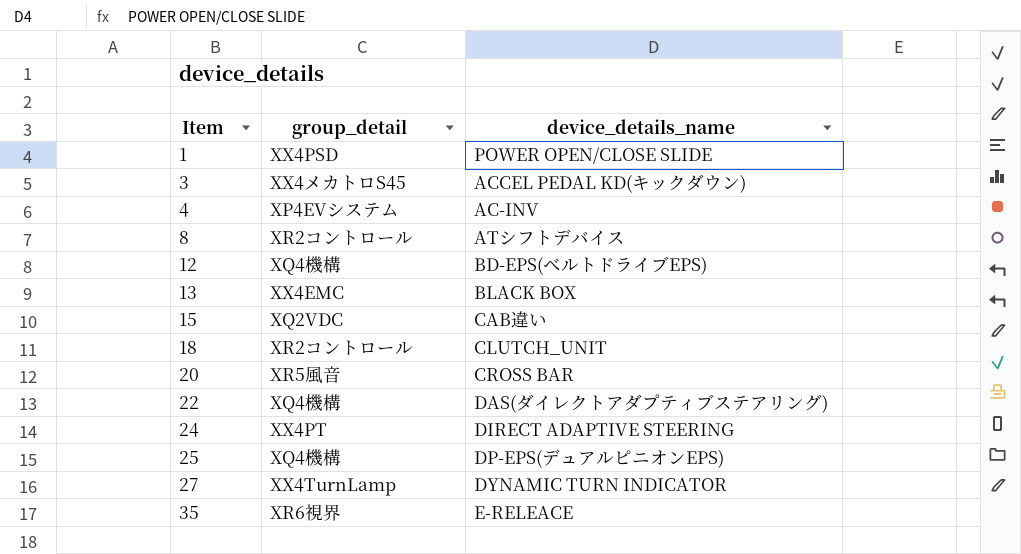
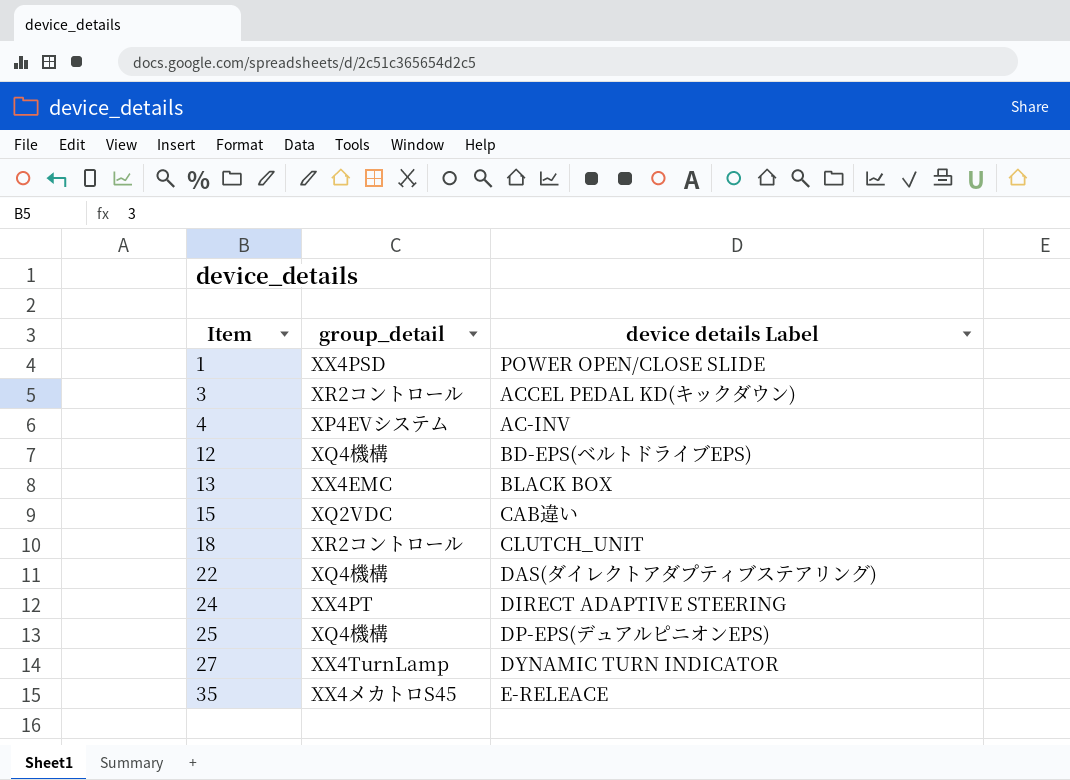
column name: device_details_name -> device details Label
row 8: XR2コントロール | ATシフトデバイス -> none
row 20: XR5風音 | CROSS BAR -> none
3 | group_detail: XX4メカトロS45 -> XR2コントロール
35 | group_detail: XR6視界 -> XX4メカトロS45

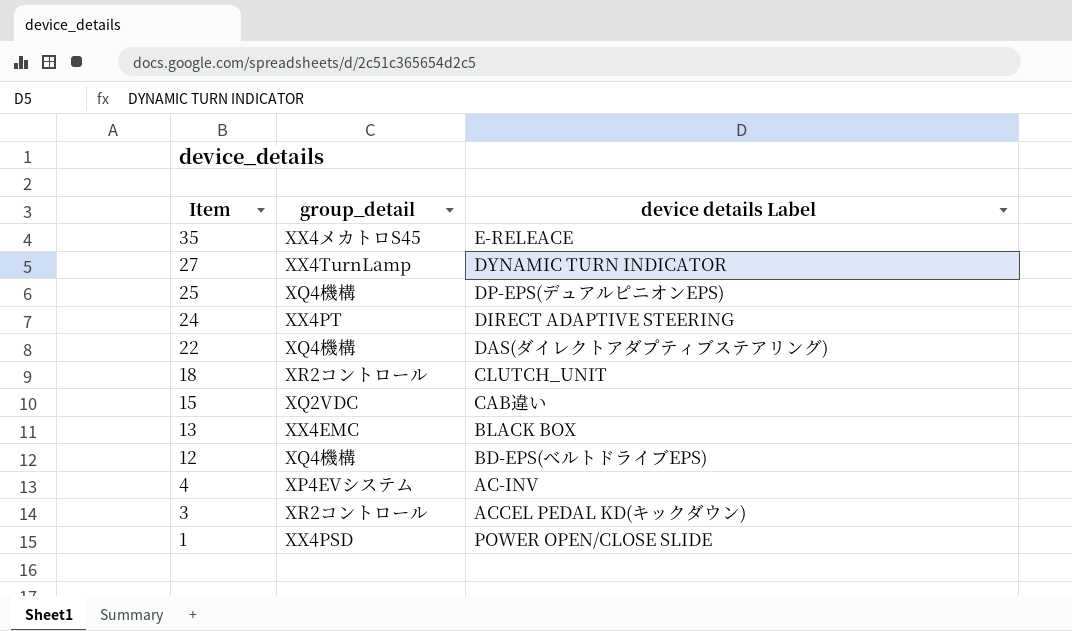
row order: Item ascending -> Item descending

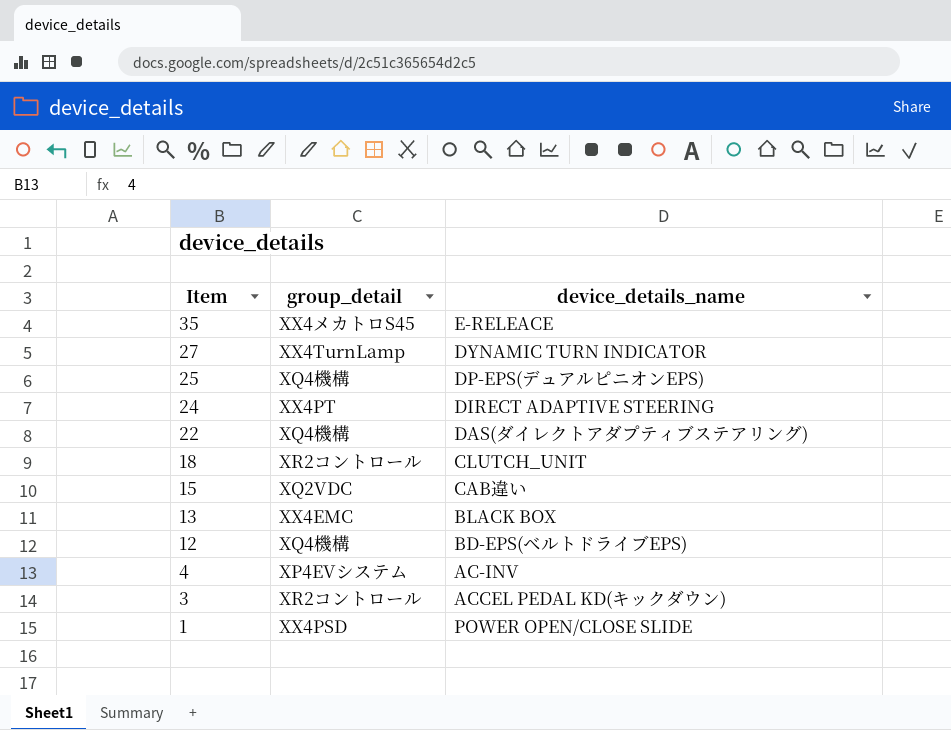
column name: device details Label -> device_details_name

